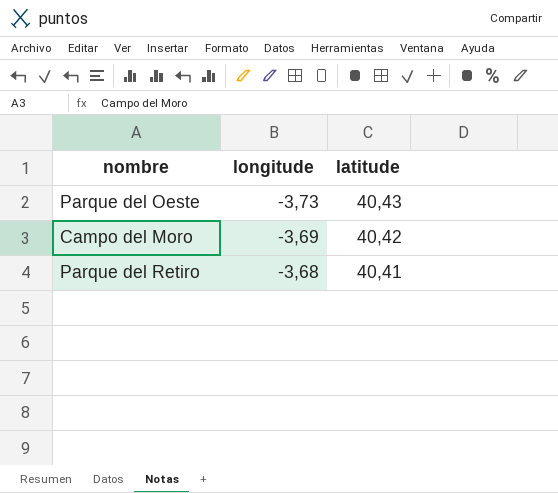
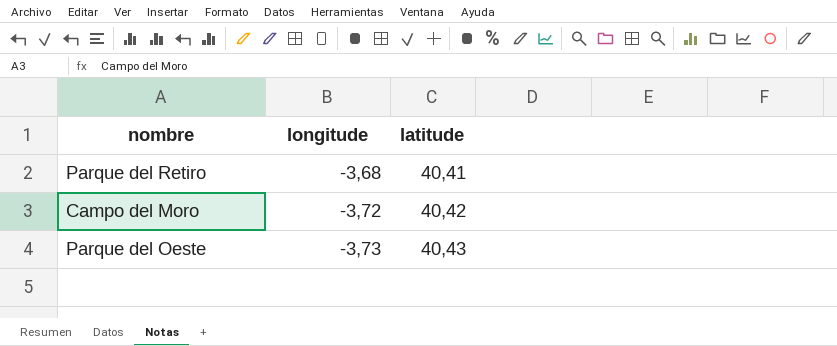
row order: longitude ascending -> longitude descending
Campo del Moro | longitude: -3,69 -> -3,72

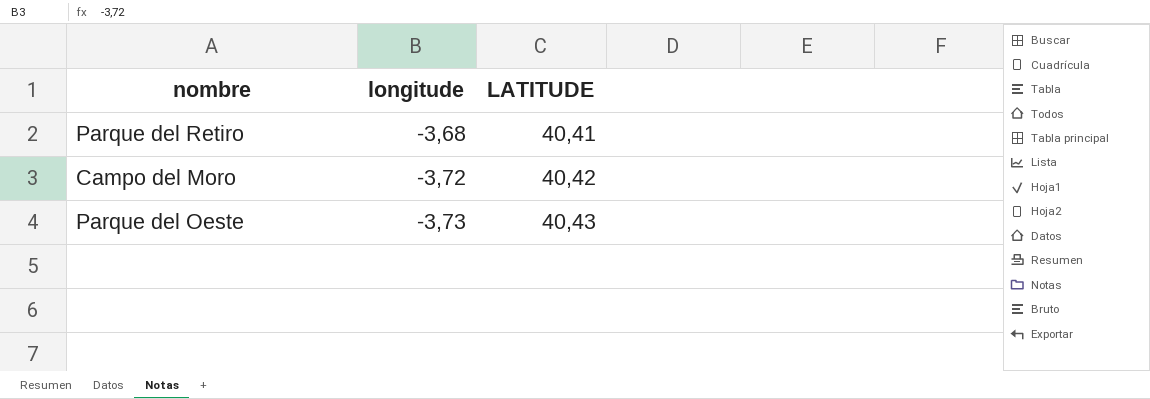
column name: latitude -> LATITUDE

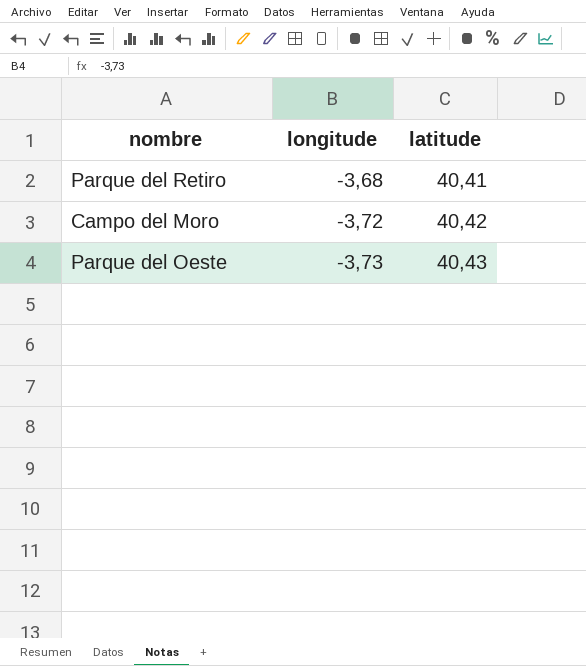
column name: LATITUDE -> latitude

